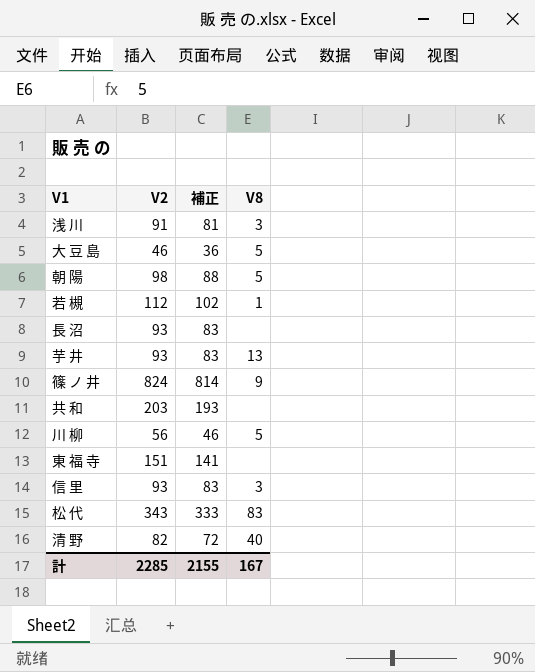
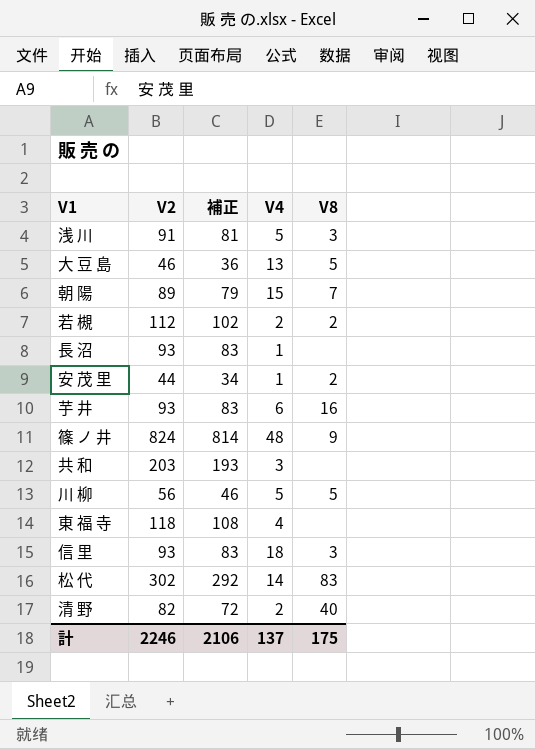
column V4 | position: none -> 4
朝 陽 | V2: 98 -> 89
朝 陽 | 補正: 88 -> 79
朝 陽 | V8: 5 -> 7
若 槻 | V8: 1 -> 2
row 安 茂 里: none -> 44 | 34 | 1 | 2
芋 井 | V8: 13 -> 16
東 福 寺 | V2: 151 -> 118
東 福 寺 | 補正: 141 -> 108
松 代 | V2: 343 -> 302
松 代 | 補正: 333 -> 292
計 | V2: 2285 -> 2246
計 | 補正: 2155 -> 2106
計 | V8: 167 -> 175

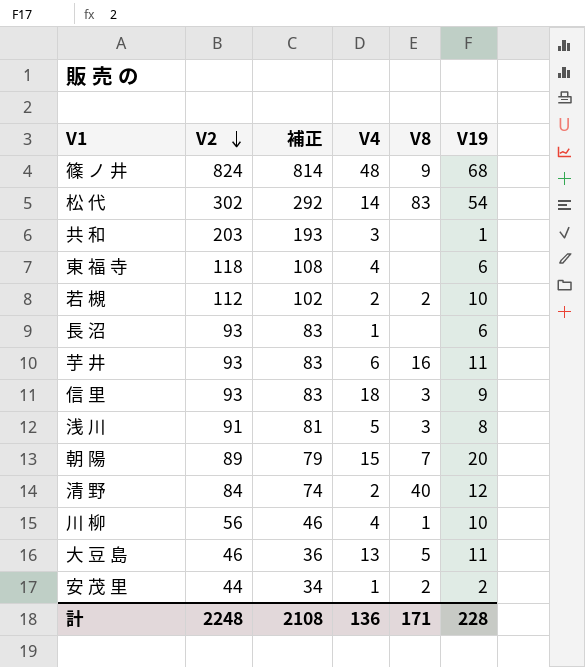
row order: none -> V2 descending
column V19 | position: none -> 6
清 野 | V2: 82 -> 84
清 野 | 補正: 72 -> 74
川 柳 | V4: 5 -> 4
川 柳 | V8: 5 -> 1
計 | V2: 2246 -> 2248
計 | 補正: 2106 -> 2108
計 | V4: 137 -> 136
計 | V8: 175 -> 171

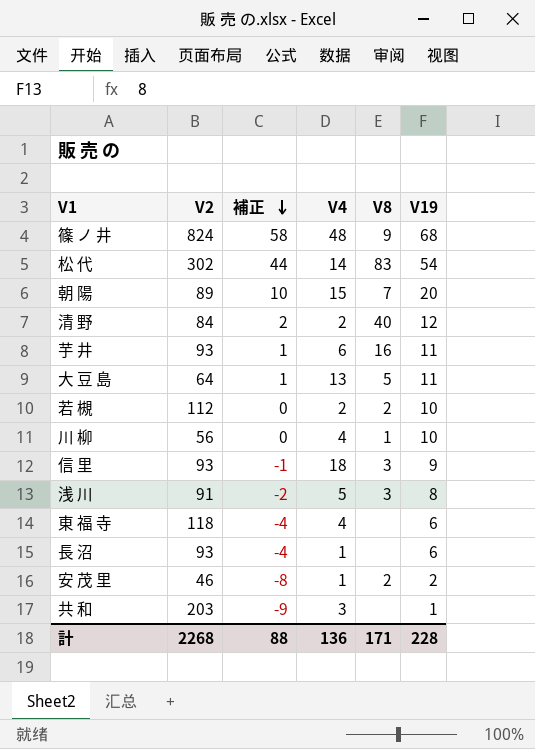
row order: V2 descending -> 補正 descending
column 補正 | formula: [V2] - 10 -> [V19] - 10
大 豆 島 | V2: 46 -> 64
安 茂 里 | V2: 44 -> 46
計 | V2: 2248 -> 2268
計 | 補正: 2108 -> 88

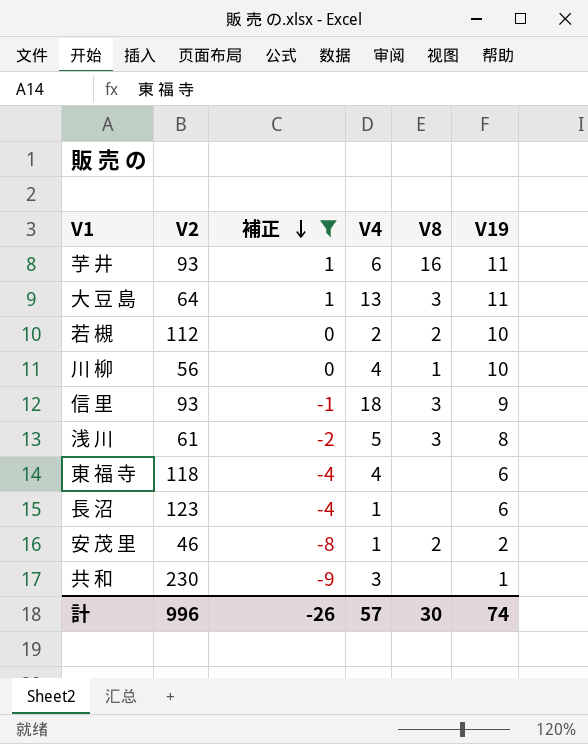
filter: none -> 補正 <= 1
大 豆 島 | V8: 5 -> 3
浅 川 | V2: 91 -> 61
長 沼 | V2: 93 -> 123
共 和 | V2: 203 -> 230
計 | V2: 2268 -> 996
計 | 補正: 88 -> -26
計 | V4: 136 -> 57
計 | V8: 171 -> 30
計 | V19: 228 -> 74

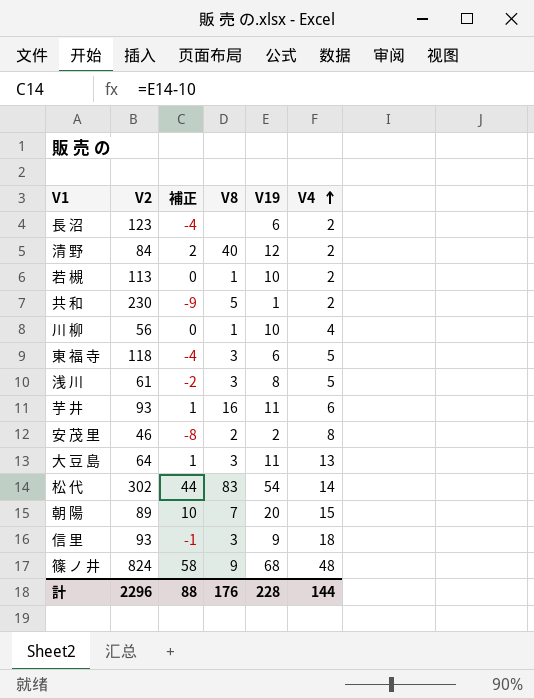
filter: 補正 <= 1 -> none
row order: 補正 descending -> V4 ascending
column V4 | position: 4 -> 6
長 沼 | V4: 1 -> 2
若 槻 | V2: 112 -> 113
若 槻 | V8: 2 -> 1
共 和 | V8: none -> 5
共 和 | V4: 3 -> 2
東 福 寺 | V8: none -> 3
東 福 寺 | V4: 4 -> 5
安 茂 里 | V4: 1 -> 8
計 | V2: 996 -> 2296
計 | 補正: -26 -> 88
計 | V8: 30 -> 176
計 | V19: 74 -> 228
計 | V4: 57 -> 144

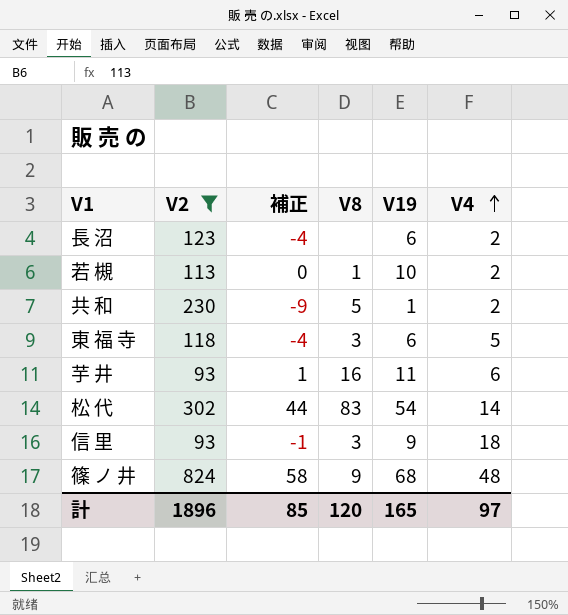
filter: none -> V2 >= 93
計 | V2: 2296 -> 1896
計 | 補正: 88 -> 85
計 | V8: 176 -> 120
計 | V19: 228 -> 165
計 | V4: 144 -> 97

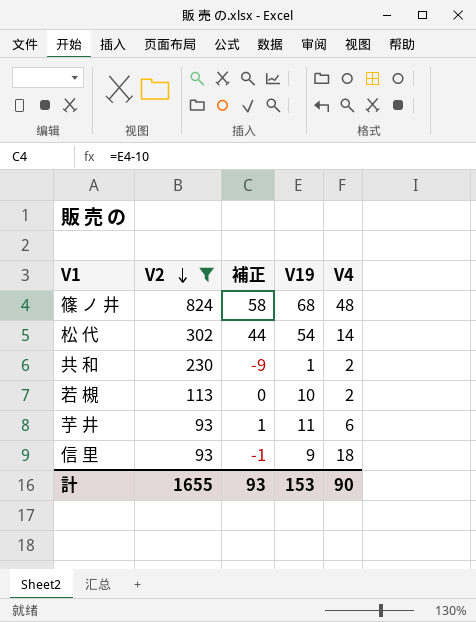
row order: V4 ascending -> V2 descending
column V8 | position: 4 -> none
row 長 沼: 123 | -4 | none | 6 | 2 -> none
row 東 福 寺: 118 | -4 | 3 | 6 | 5 -> none
計 | V2: 1896 -> 1655
計 | 補正: 85 -> 93
計 | V19: 165 -> 153
計 | V4: 97 -> 90

